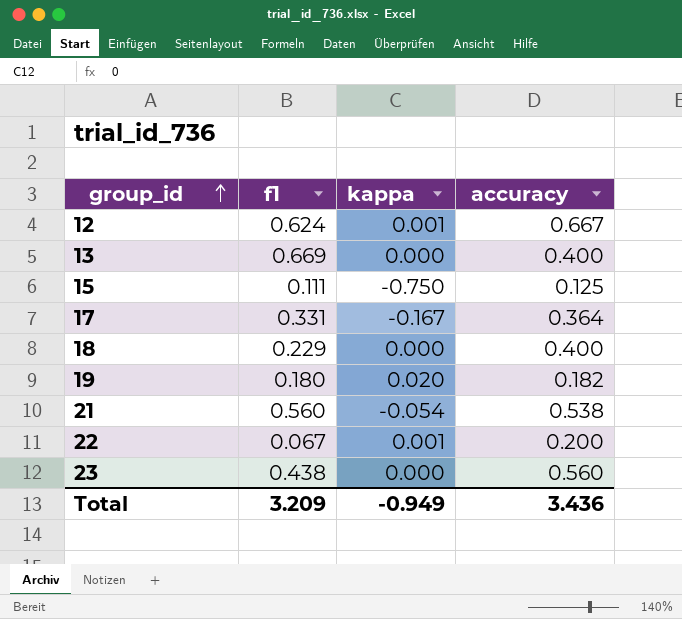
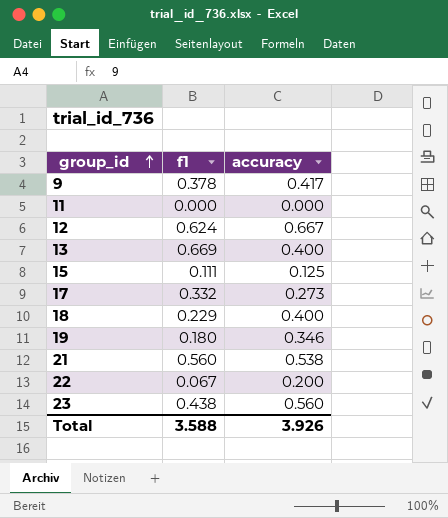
column kappa | position: 3 -> none
row 9: none -> 0.378 | 0.417
row 11: none -> 0.000 | 0.000
17 | f1: 0.331 -> 0.332
17 | accuracy: 0.364 -> 0.273
19 | accuracy: 0.182 -> 0.346
Total | f1: 3.209 -> 3.588
Total | accuracy: 3.436 -> 3.926

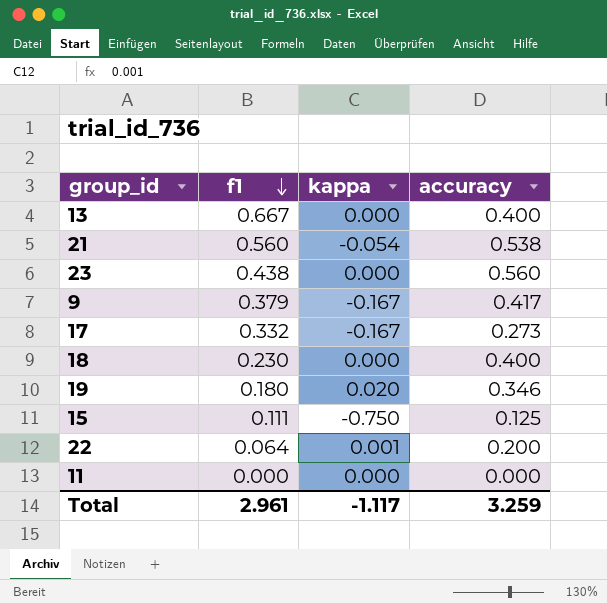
row order: group_id ascending -> f1 descending
column kappa | position: none -> 3
row 12: 0.624 | 0.667 -> none
13 | f1: 0.669 -> 0.667
9 | f1: 0.378 -> 0.379
18 | f1: 0.229 -> 0.230
22 | f1: 0.067 -> 0.064
Total | f1: 3.588 -> 2.961
Total | accuracy: 3.926 -> 3.259

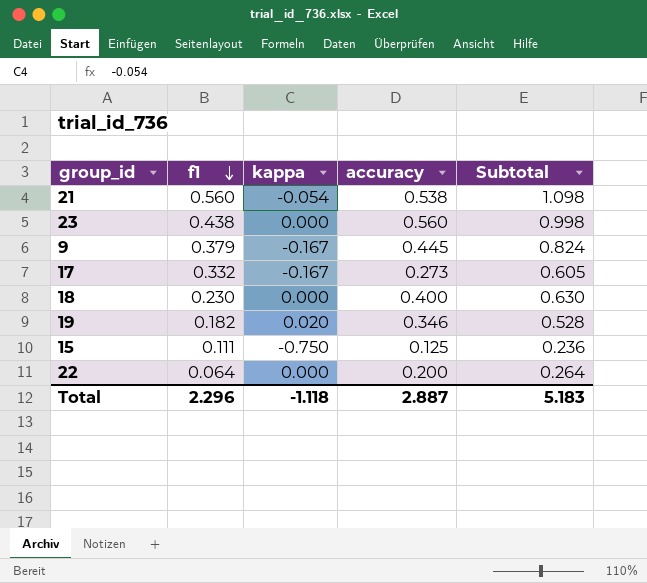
column Subtotal | formula: none -> [f1] + [accuracy]
row 13: 0.667 | 0.000 | 0.400 -> none
row 11: 0.000 | 0.000 | 0.000 -> none
9 | accuracy: 0.417 -> 0.445
19 | f1: 0.180 -> 0.182
22 | kappa: 0.001 -> 0.000
Total | f1: 2.961 -> 2.296
Total | kappa: -1.117 -> -1.118
Total | accuracy: 3.259 -> 2.887

